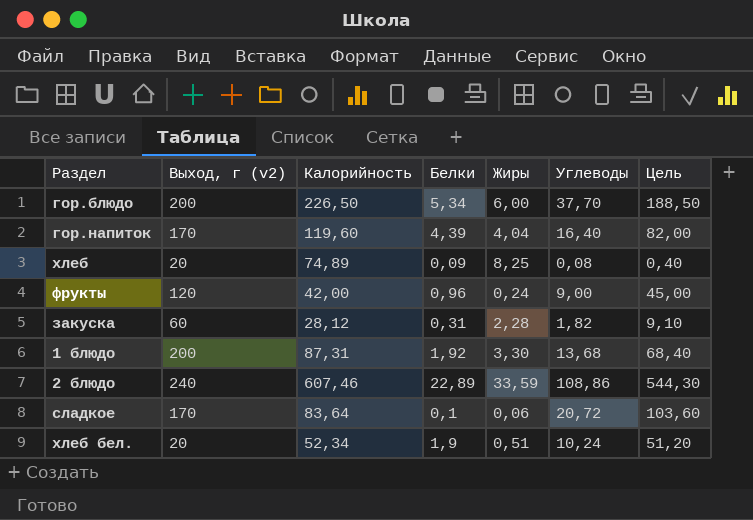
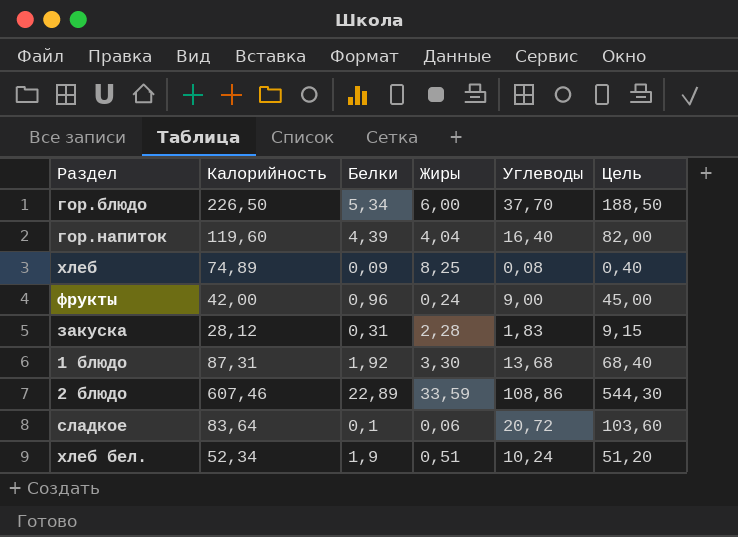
column Выход, г (v2) | position: 2 -> none
закуска | Углеводы: 1,82 -> 1,83
закуска | Цель: 9,10 -> 9,15

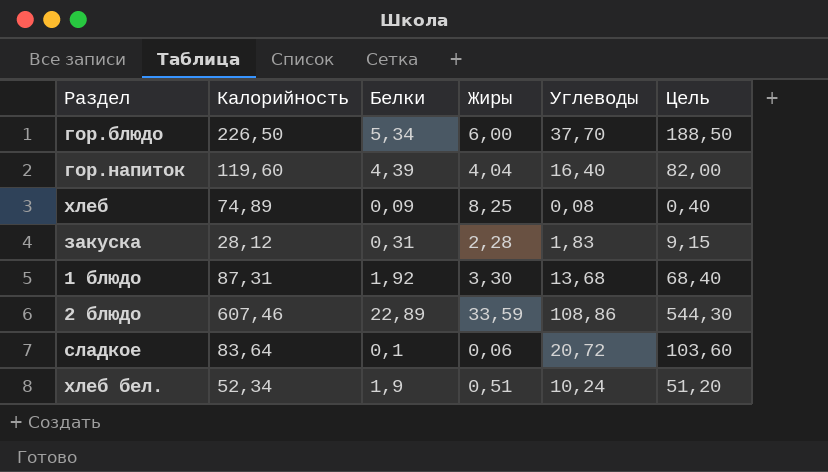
row фрукты: 42,00 | 0,96 | 0,24 | 9,00 | 45,00 -> none

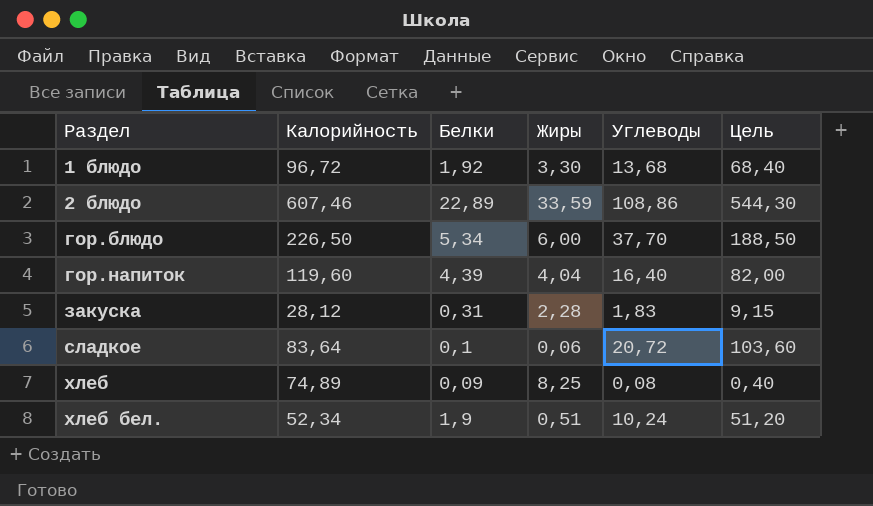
row order: none -> Раздел ascending
1 блюдо | Калорийность: 87,31 -> 96,72

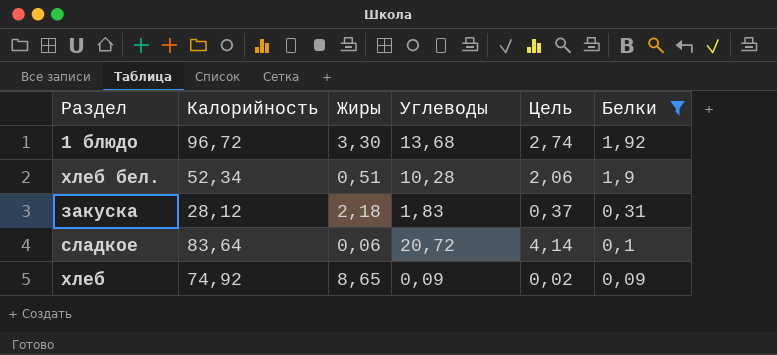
filter: none -> Белки <= 1,92
row order: Раздел ascending -> Белки descending
column Цель | formula: [Углеводы] * 5 -> [Углеводы] * 0,2
column Белки | position: 3 -> 6
хлеб бел. | Углеводы: 10,24 -> 10,28
закуска | Жиры: 2,28 -> 2,18
хлеб | Калорийность: 74,89 -> 74,92
хлеб | Жиры: 8,25 -> 8,65
хлеб | Углеводы: 0,08 -> 0,09

